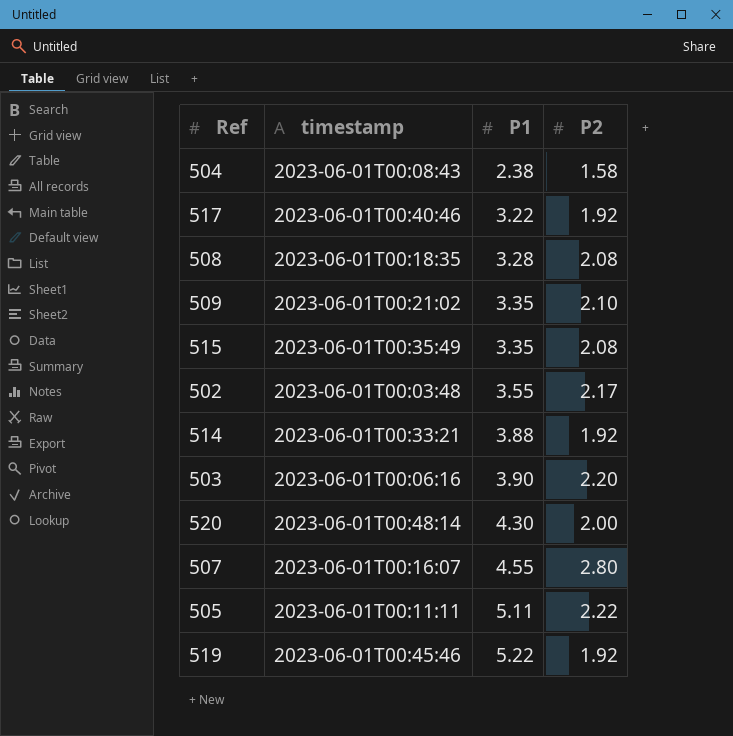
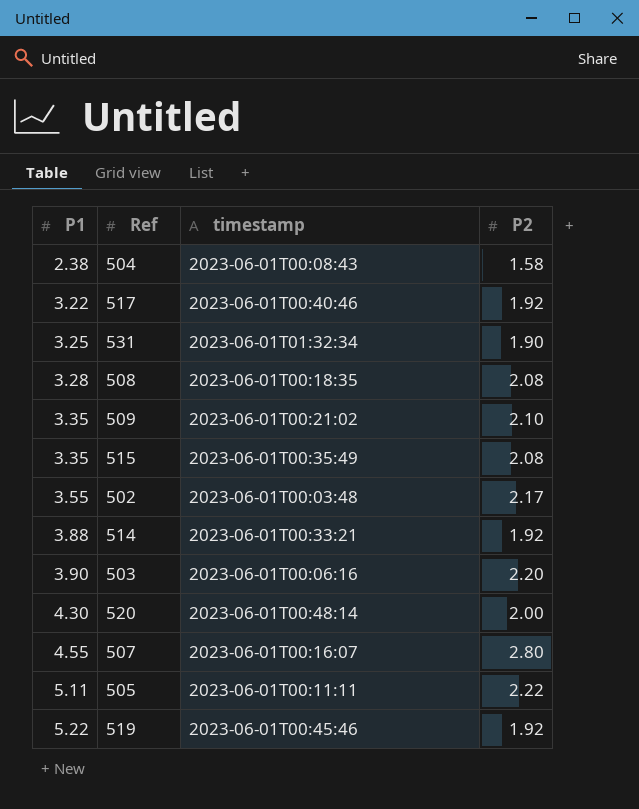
column P1 | position: 3 -> 1
row 531: none -> 3.25 | 2023-06-01T01:32:34 | 1.90

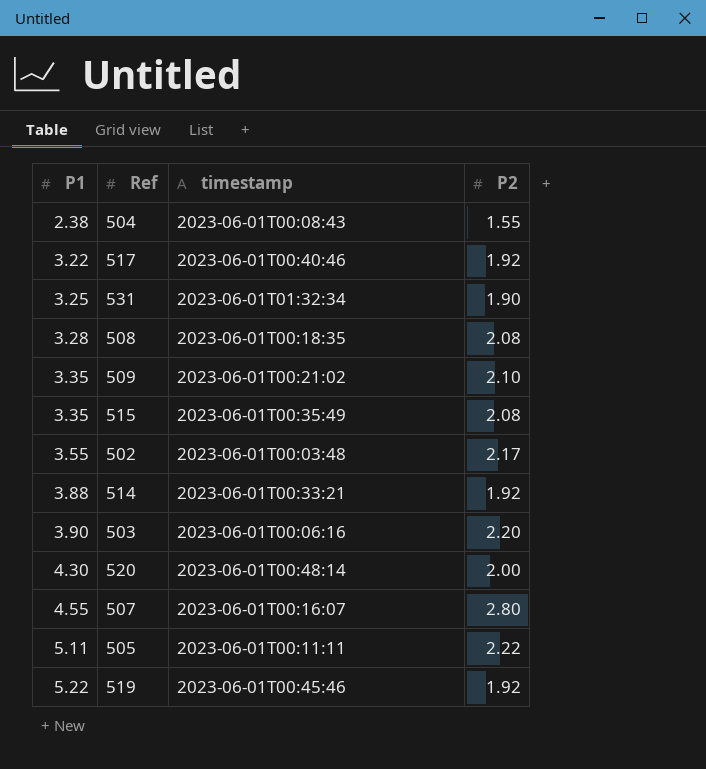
504 | P2: 1.58 -> 1.55

